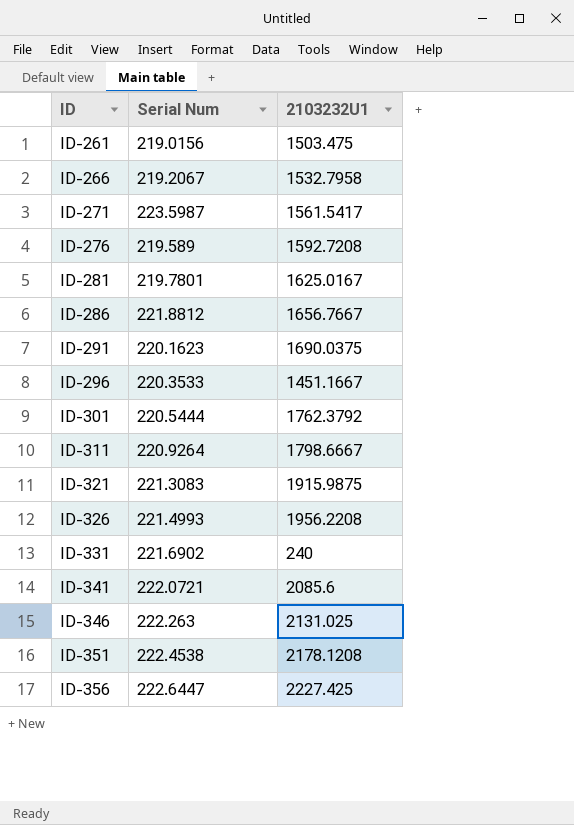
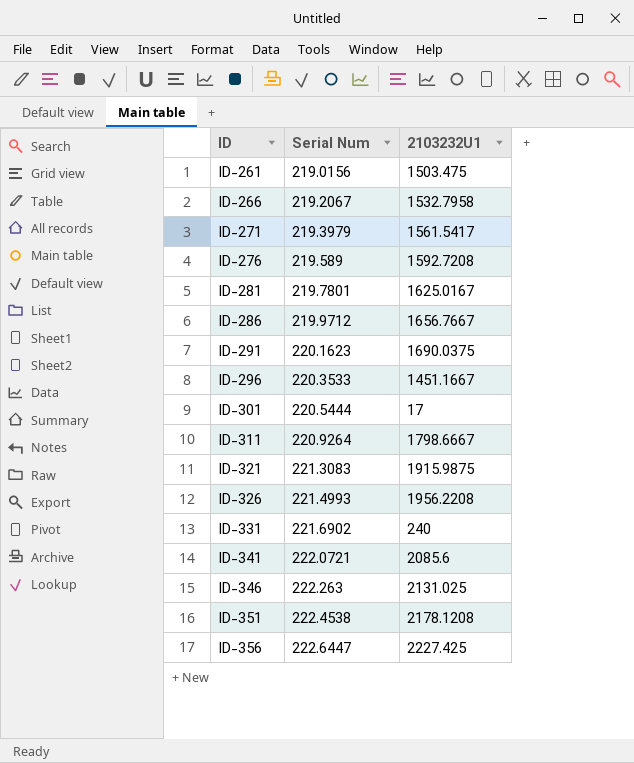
ID-271 | Serial Num: 223.5987 -> 219.3979
ID-286 | Serial Num: 221.8812 -> 219.9712
ID-301 | 2103232U1: 1762.3792 -> 17

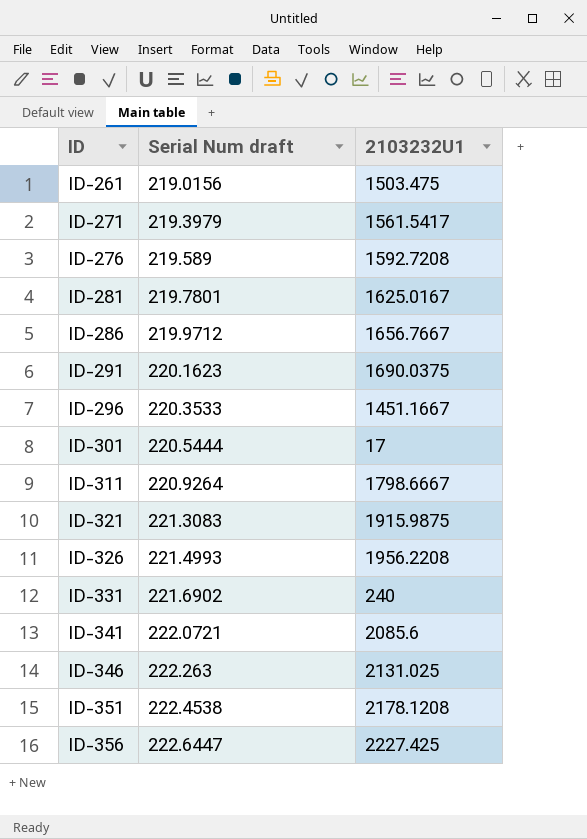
column name: Serial Num -> Serial Num draft
row ID-266: 219.2067 | 1532.7958 -> none

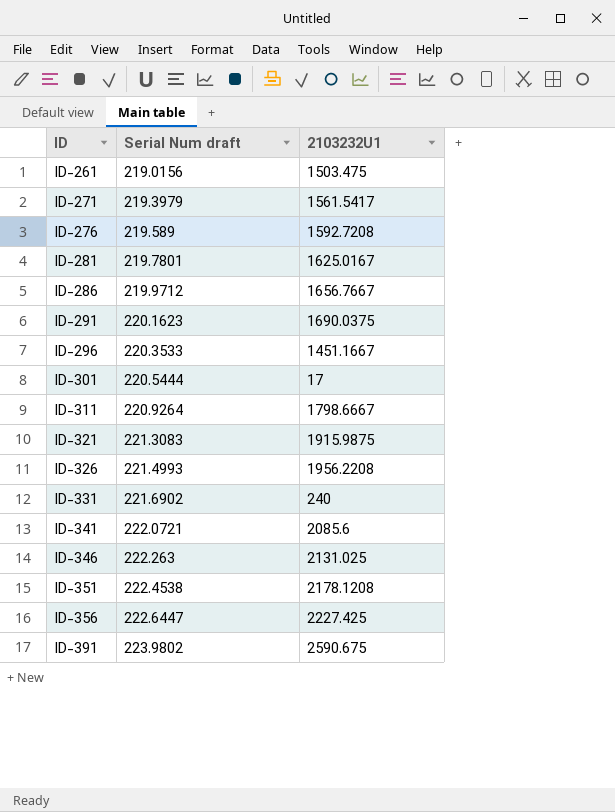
row ID-391: none -> 223.9802 | 2590.675

